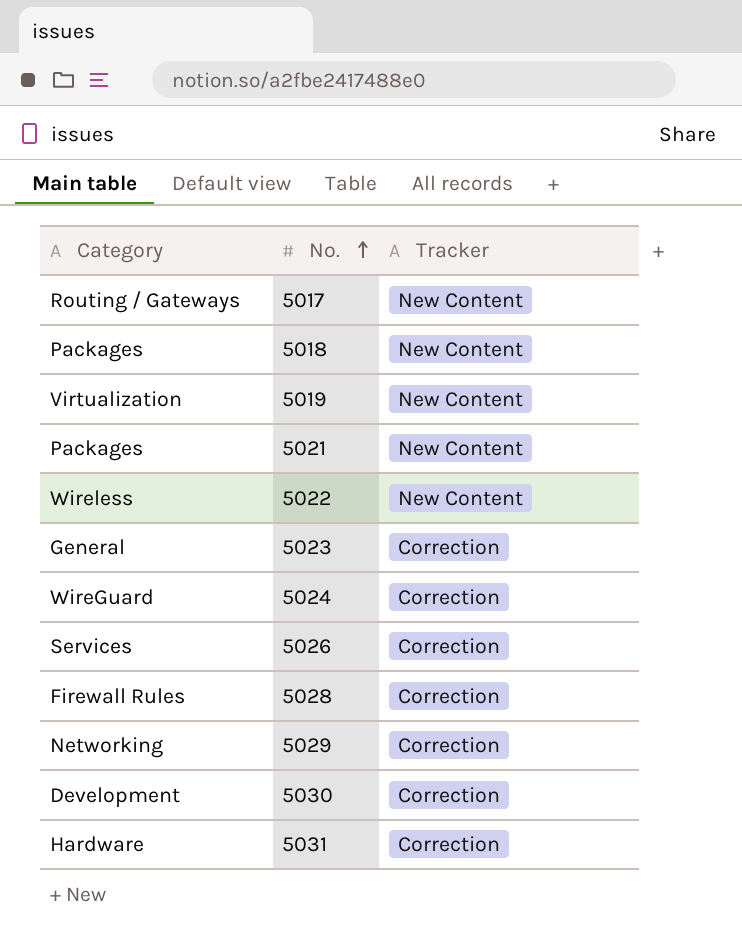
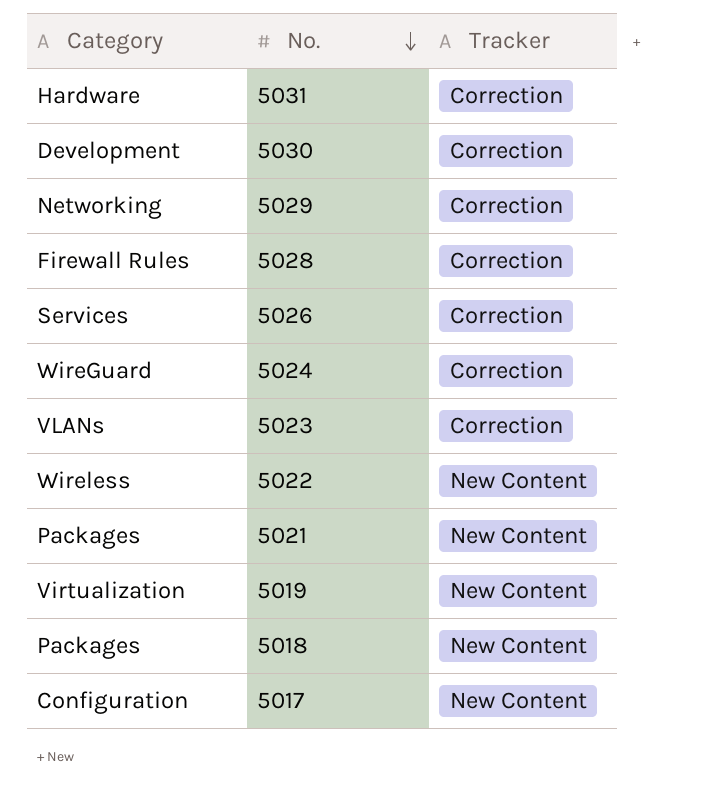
row order: No. ascending -> No. descending
5023 | Category: General -> VLANs
5017 | Category: Routing / Gateways -> Configuration

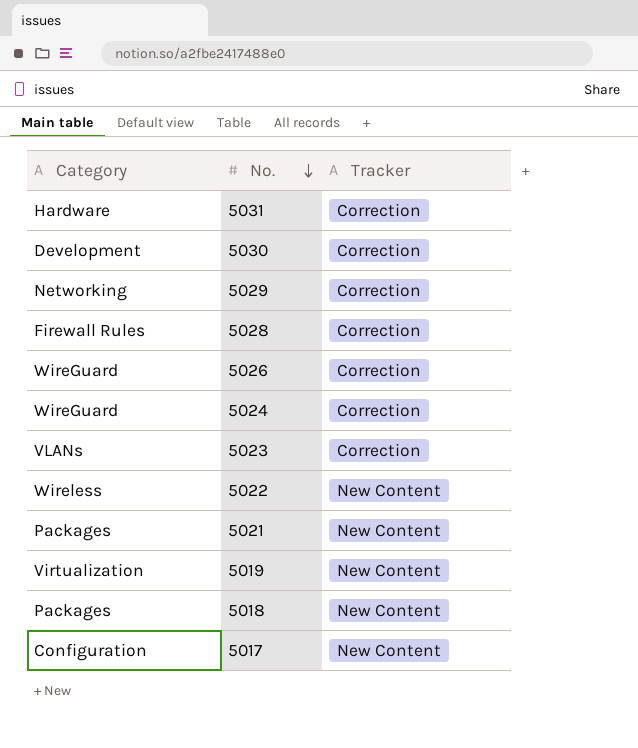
5026 | Category: Services -> WireGuard

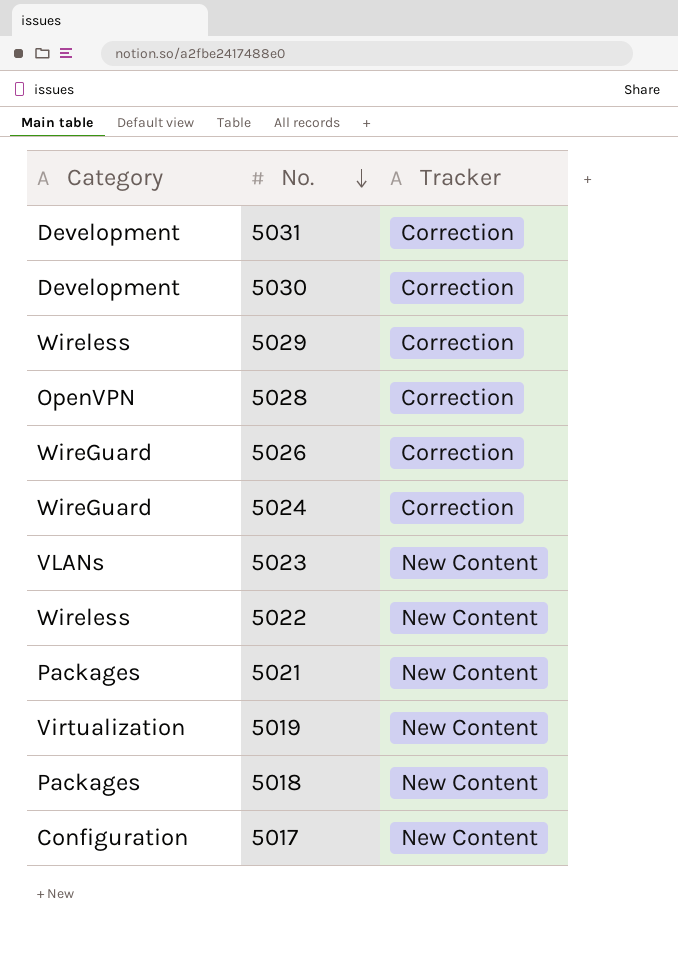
5031 | Category: Hardware -> Development
5029 | Category: Networking -> Wireless
5028 | Category: Firewall Rules -> OpenVPN
5023 | Tracker: Correction -> New Content

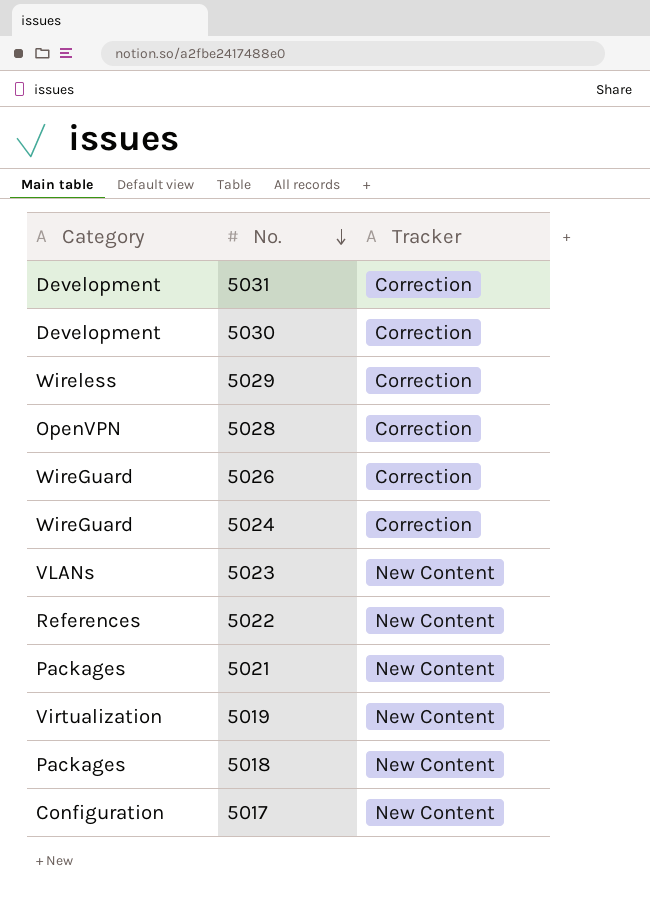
5022 | Category: Wireless -> References

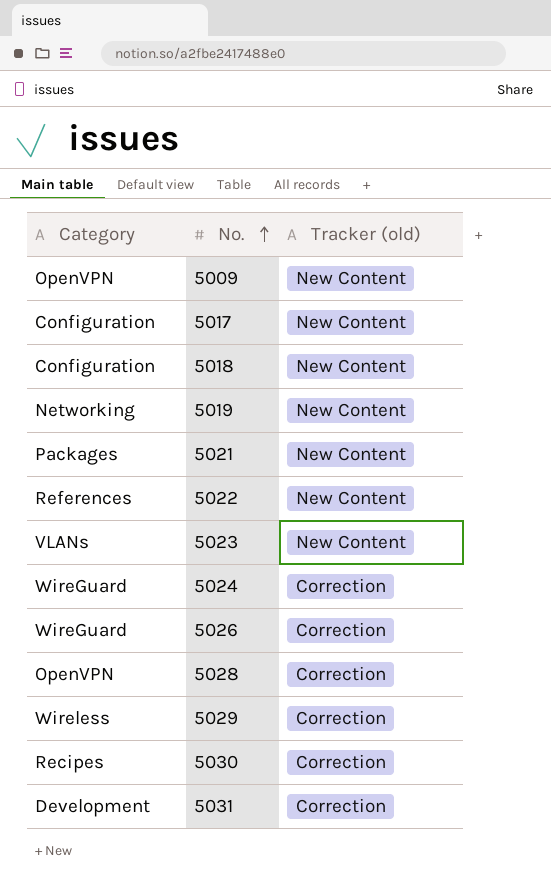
row order: No. descending -> No. ascending
column name: Tracker -> Tracker (old)
row 5009: none -> OpenVPN | New Content
5018 | Category: Packages -> Configuration
5019 | Category: Virtualization -> Networking
5030 | Category: Development -> Recipes

